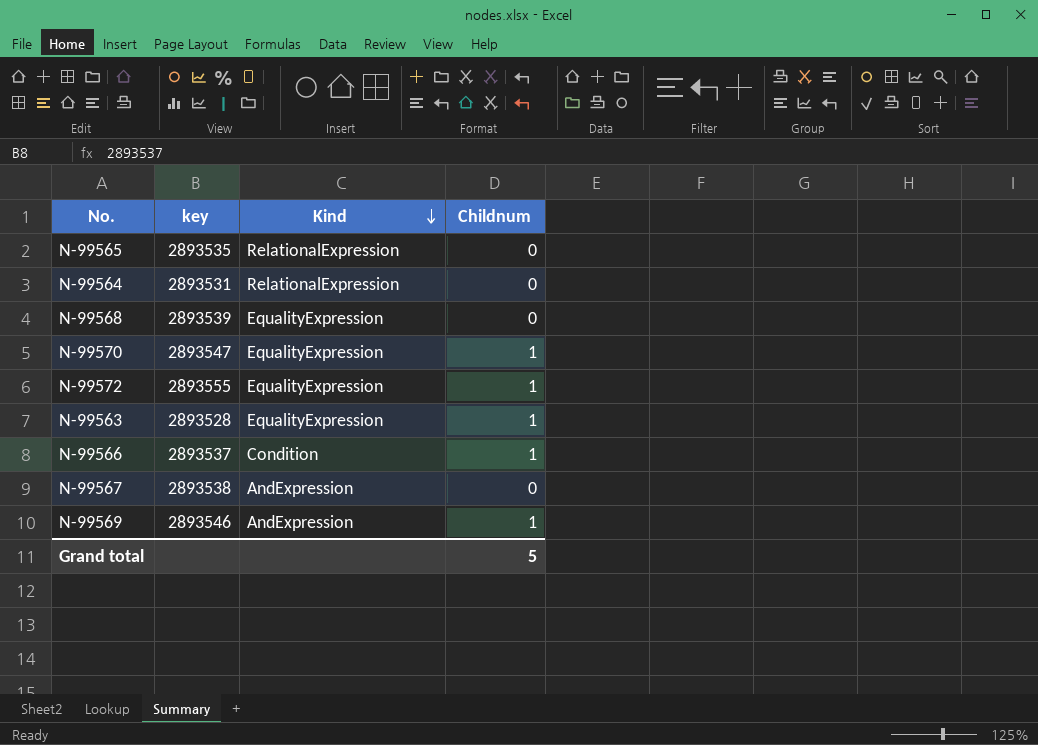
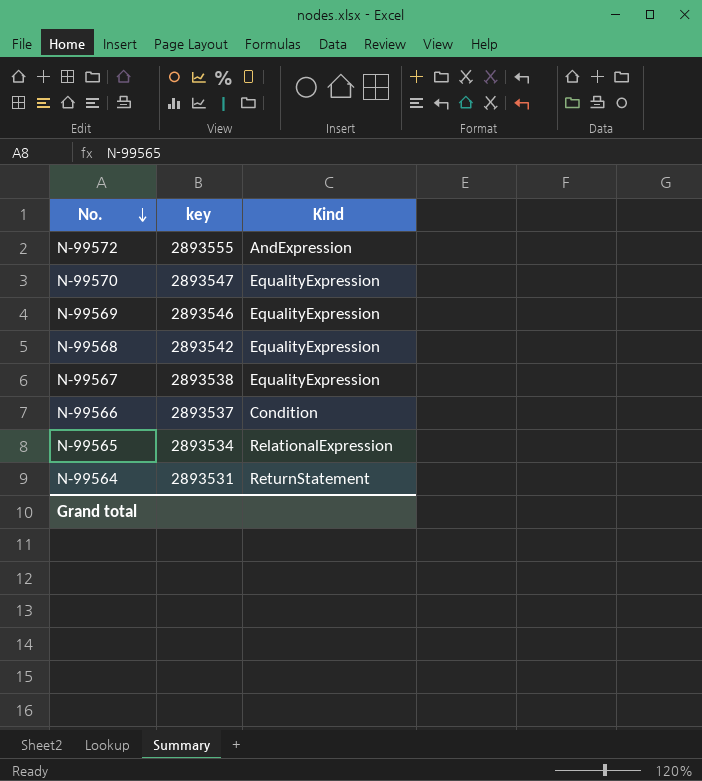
row order: Kind descending -> No. descending
column Childnum | position: 4 -> none
row N-99563: 2893528 | EqualityExpression | 1 -> none
N-99572 | Kind: EqualityExpression -> AndExpression
N-99569 | Kind: AndExpression -> EqualityExpression
N-99568 | key: 2893539 -> 2893542
N-99567 | Kind: AndExpression -> EqualityExpression
N-99565 | key: 2893535 -> 2893534
N-99564 | Kind: RelationalExpression -> ReturnStatement

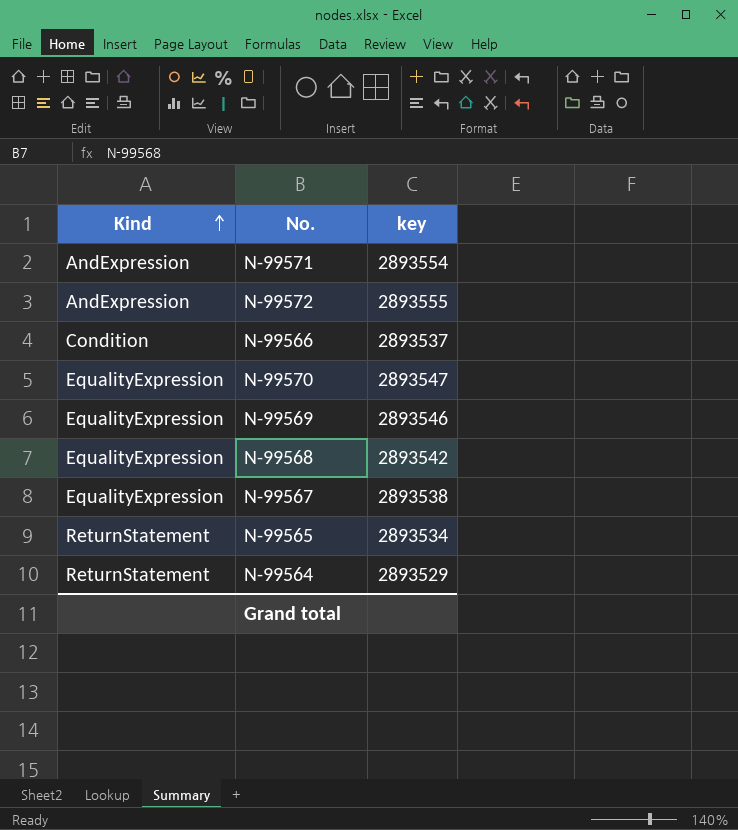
row order: No. descending -> Kind ascending
column Kind | position: 3 -> 1
row N-99571: none -> AndExpression | 2893554
N-99565 | Kind: RelationalExpression -> ReturnStatement
N-99564 | key: 2893531 -> 2893529

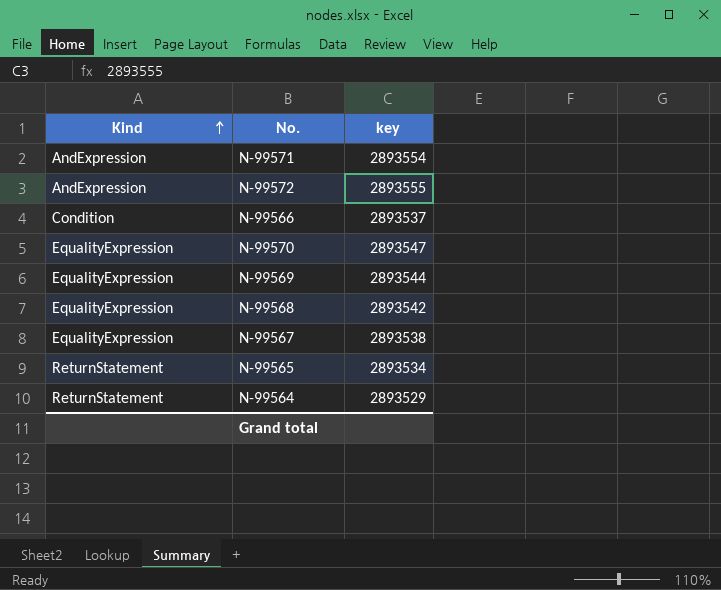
N-99569 | key: 2893546 -> 2893544

